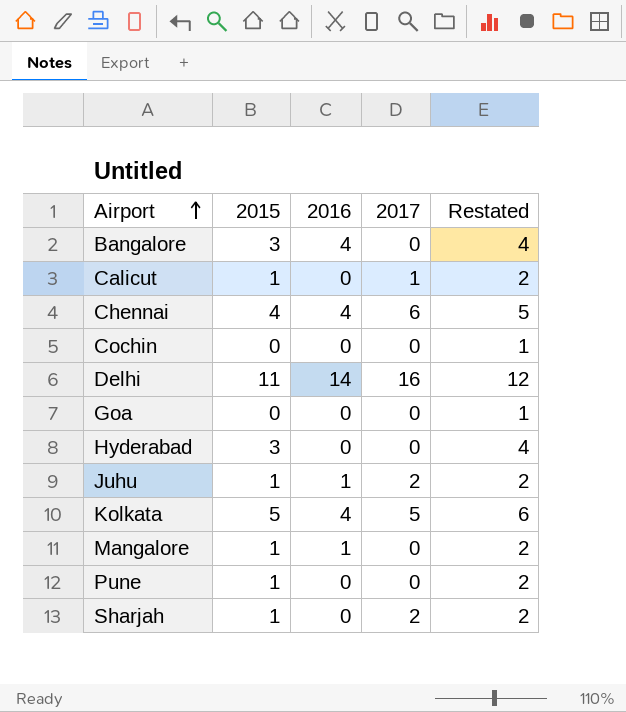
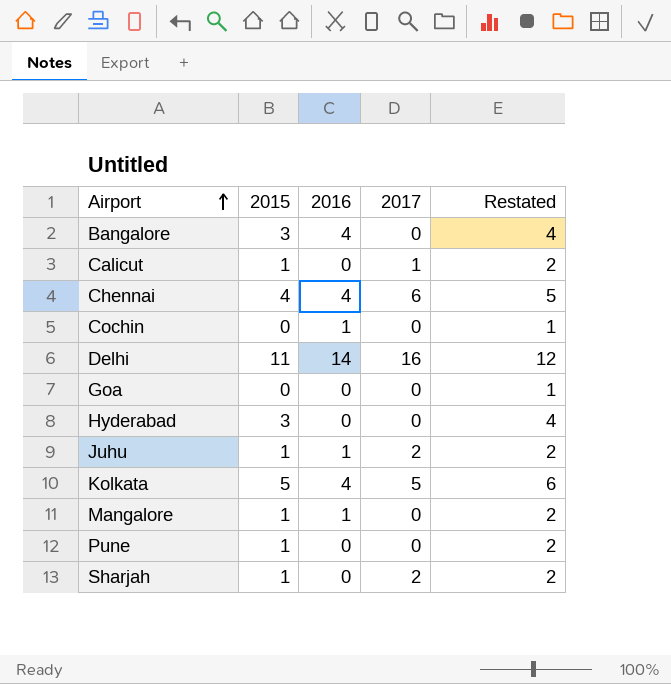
Cochin | 2016: 0 -> 1

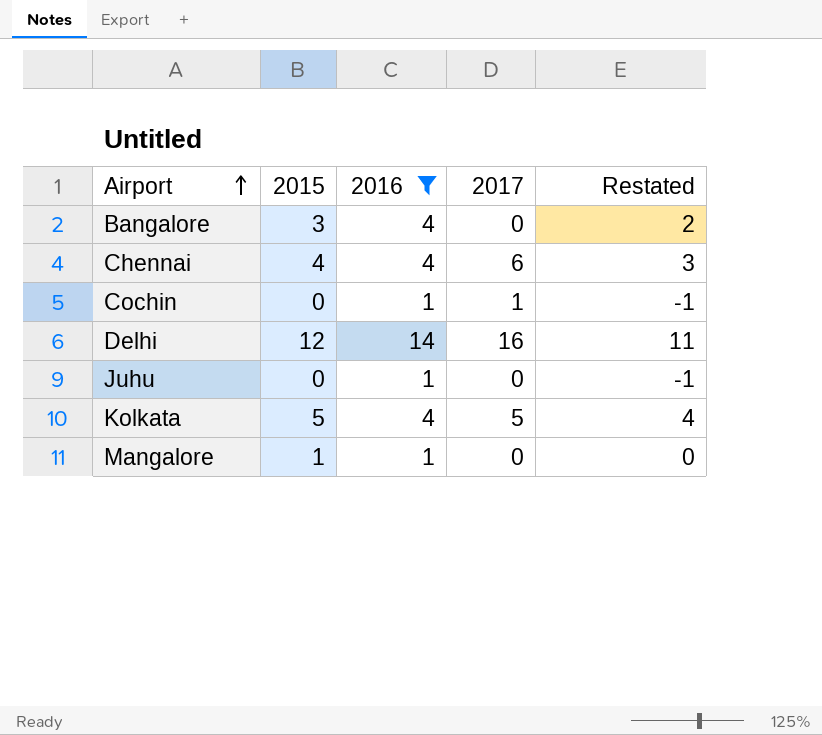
filter: none -> 2016 != 0
column Restated | formula: [2015] + 1 -> [2015] - 1
Cochin | 2017: 0 -> 1
Delhi | 2015: 11 -> 12
Juhu | 2015: 1 -> 0
Juhu | 2017: 2 -> 0

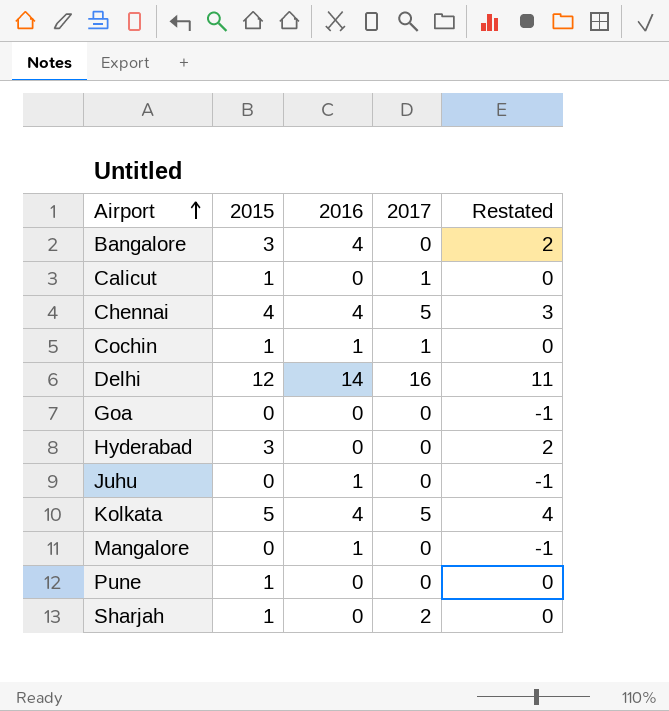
filter: 2016 != 0 -> none
Chennai | 2017: 6 -> 5
Cochin | 2015: 0 -> 1
Cochin | Restated: -1 -> 0
Mangalore | 2015: 1 -> 0
Mangalore | Restated: 0 -> -1

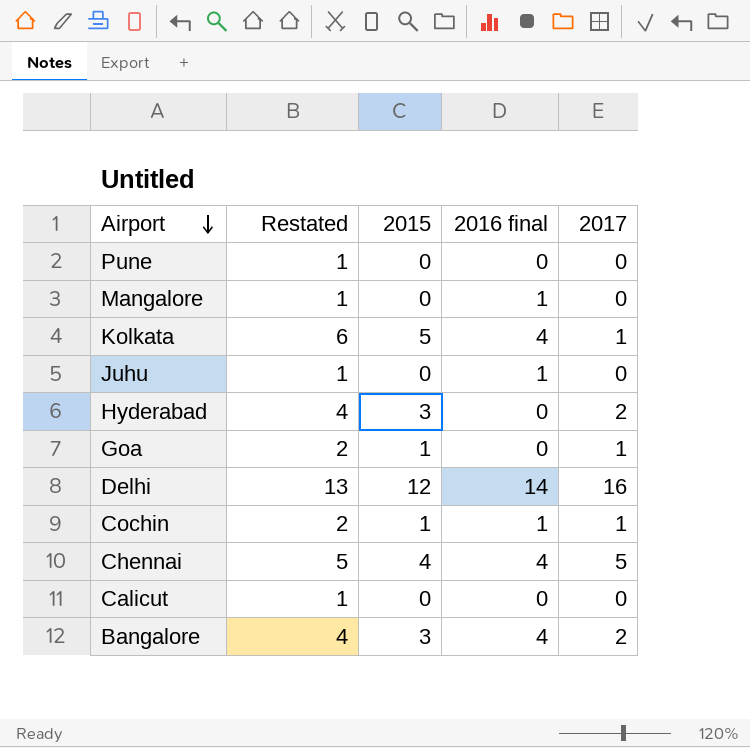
row order: Airport ascending -> Airport descending
column Restated | formula: [2015] - 1 -> [2015] + 1
column Restated | position: 5 -> 2
column name: 2016 -> 2016 final
row Sharjah: 1 | 0 | 2 | 0 -> none
Pune | 2015: 1 -> 0
Kolkata | 2017: 5 -> 1
Hyderabad | 2017: 0 -> 2
Goa | 2015: 0 -> 1
Goa | 2017: 0 -> 1
Calicut | 2015: 1 -> 0
Calicut | 2017: 1 -> 0
Bangalore | 2017: 0 -> 2

